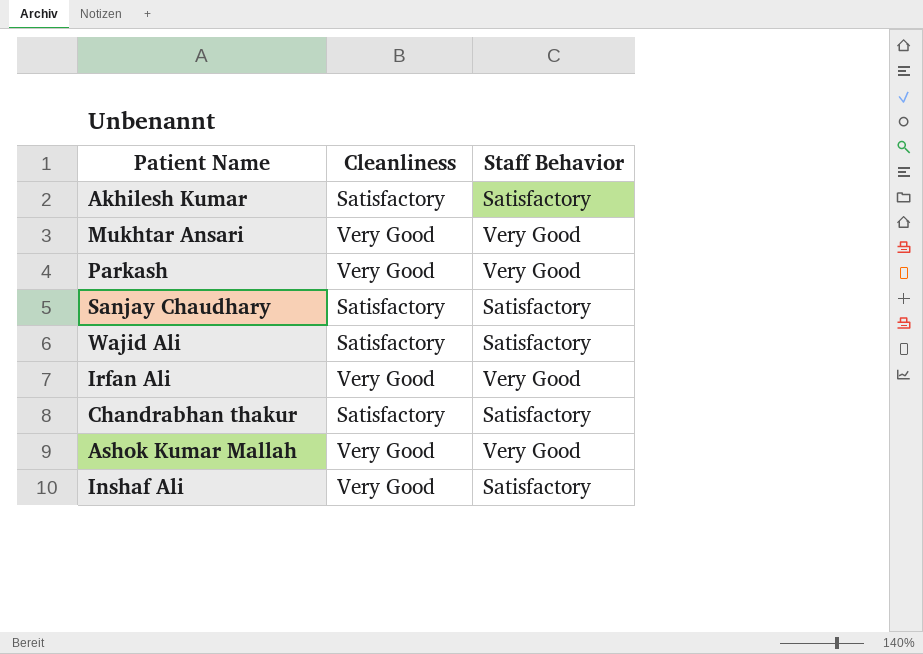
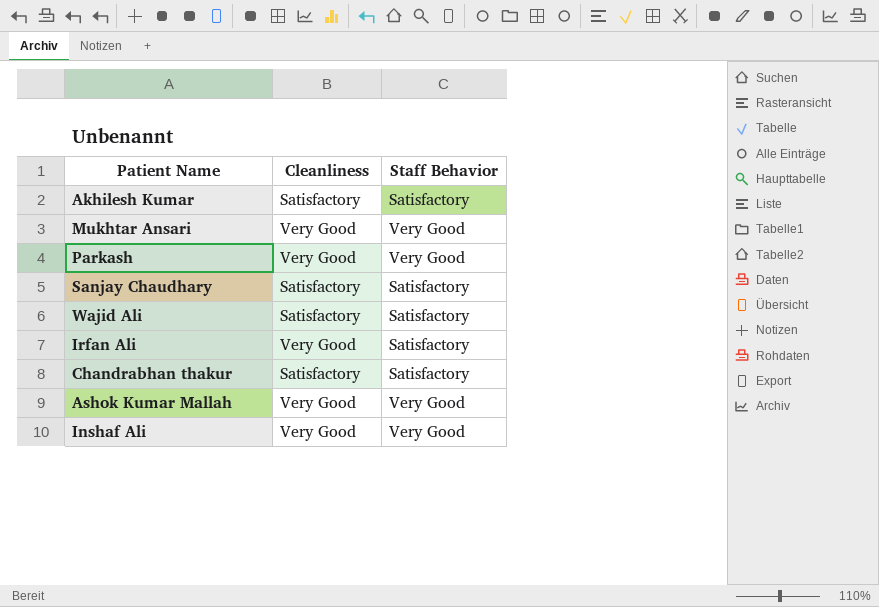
Irfan Ali | Staff Behavior: Very Good -> Satisfactory
Inshaf Ali | Staff Behavior: Satisfactory -> Very Good

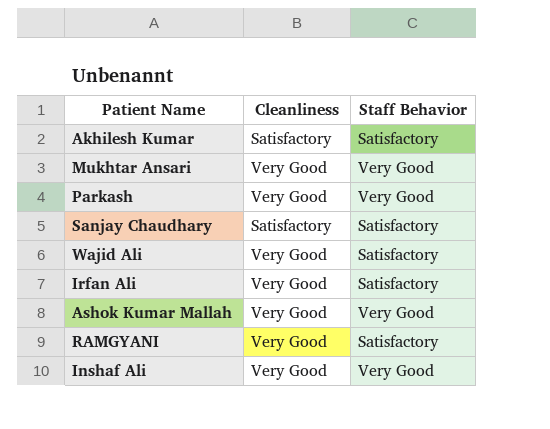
row Chandrabhan thakur: Satisfactory | Satisfactory -> none
Wajid Ali | Cleanliness: Satisfactory -> Very Good
row RAMGYANI: none -> Very Good | Satisfactory

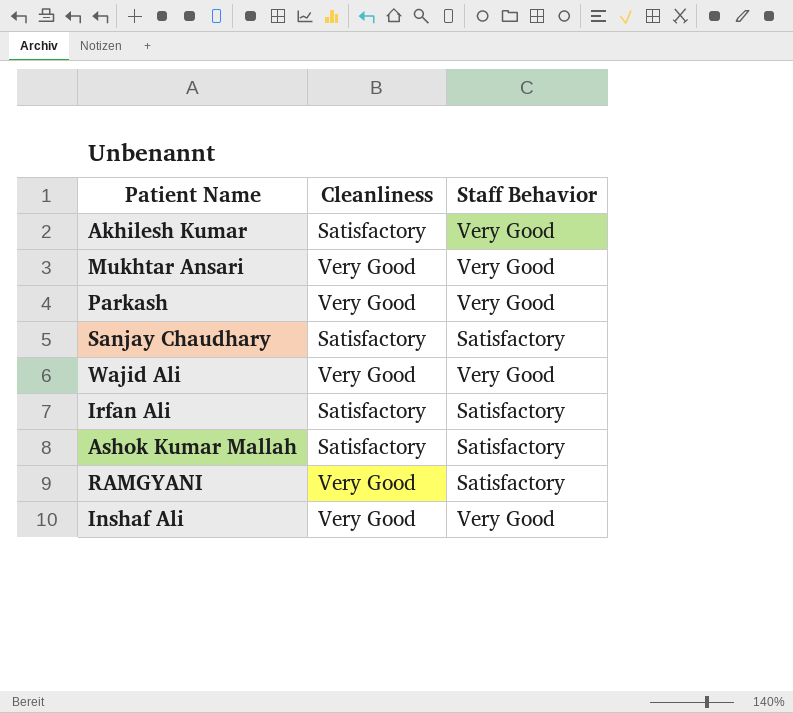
Akhilesh Kumar | Staff Behavior: Satisfactory -> Very Good
Wajid Ali | Staff Behavior: Satisfactory -> Very Good
Irfan Ali | Cleanliness: Very Good -> Satisfactory
Ashok Kumar Mallah | Cleanliness: Very Good -> Satisfactory
Ashok Kumar Mallah | Staff Behavior: Very Good -> Satisfactory

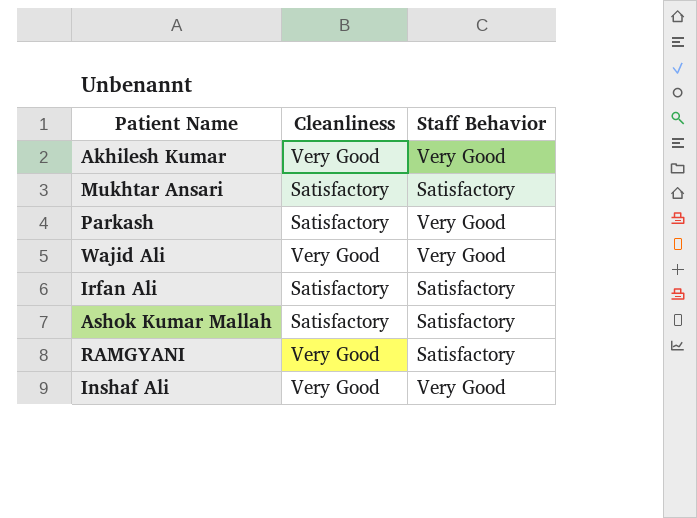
row Sanjay Chaudhary: Satisfactory | Satisfactory -> none
Akhilesh Kumar | Cleanliness: Satisfactory -> Very Good
Mukhtar Ansari | Cleanliness: Very Good -> Satisfactory
Mukhtar Ansari | Staff Behavior: Very Good -> Satisfactory
Parkash | Cleanliness: Very Good -> Satisfactory

